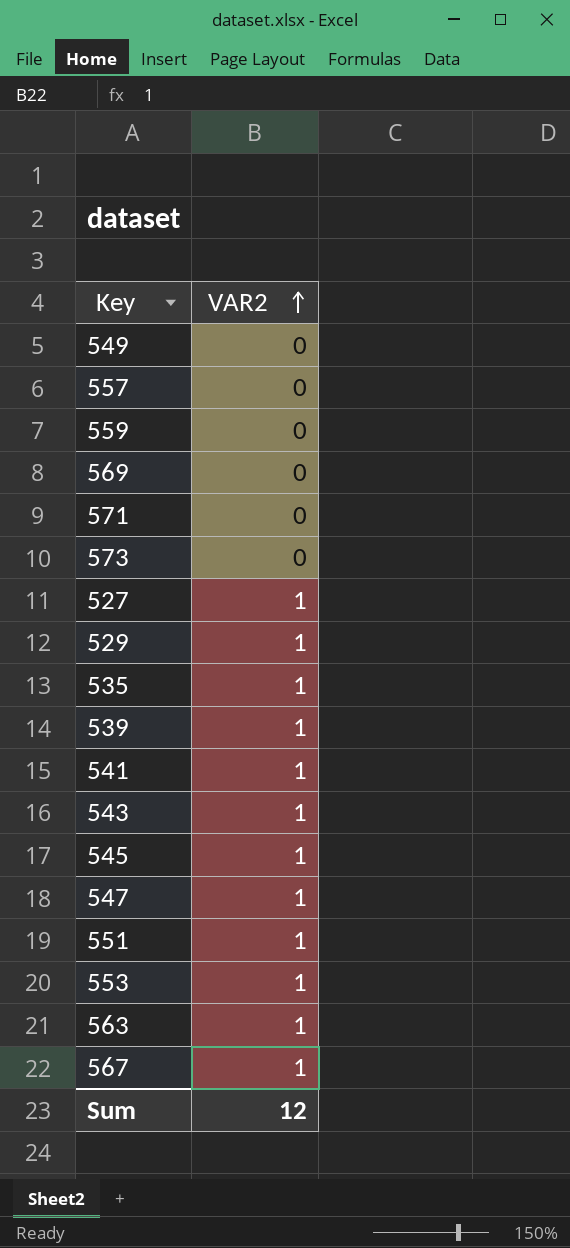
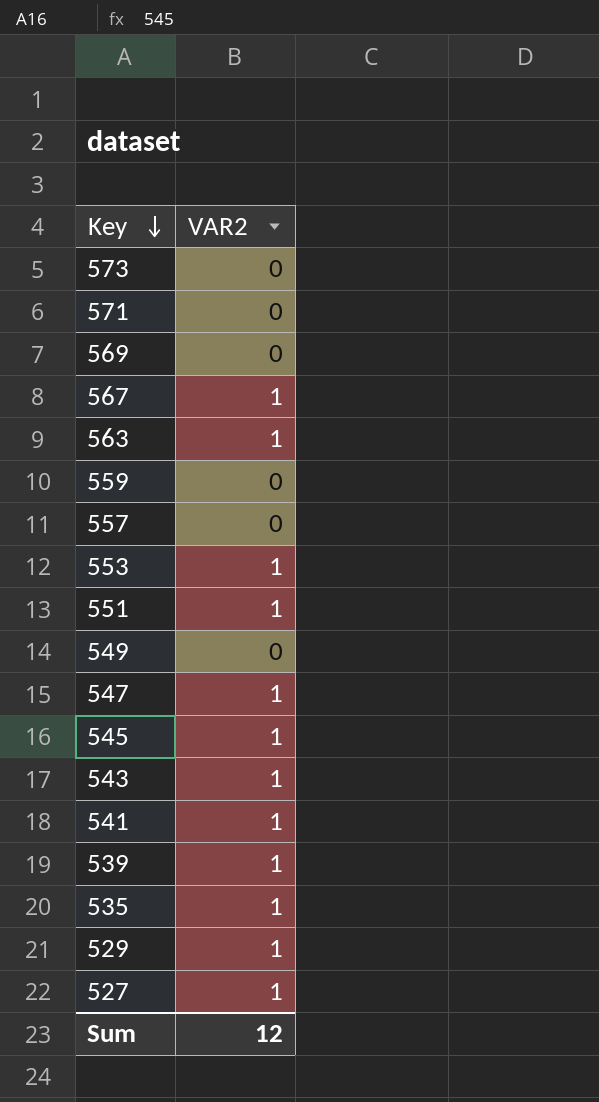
row order: VAR2 ascending -> Key descending

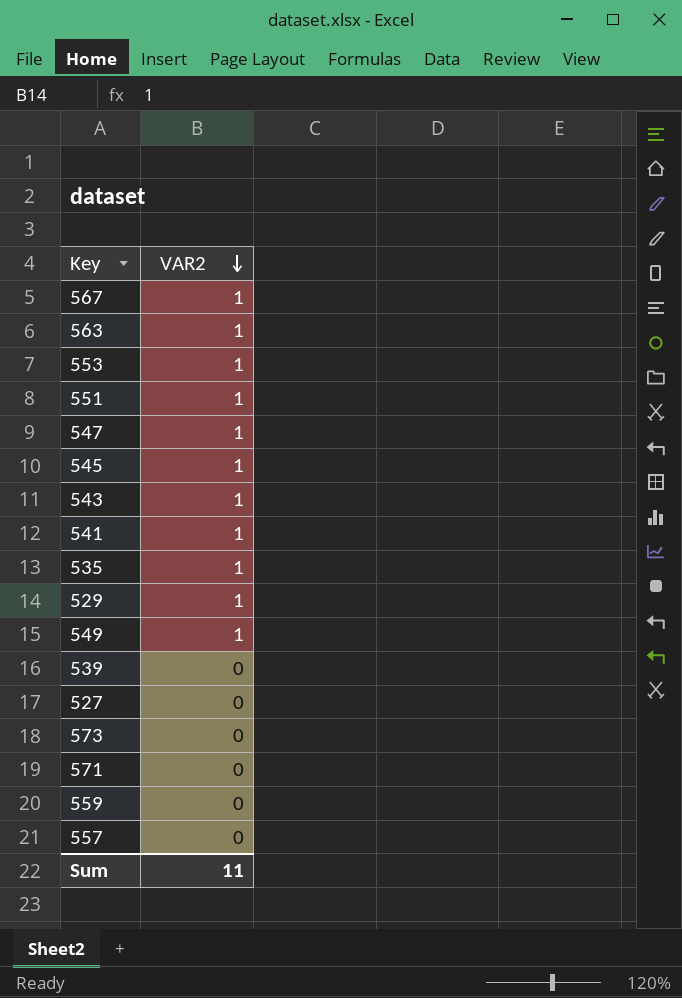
row order: Key descending -> VAR2 descending
row 569: 0 -> none
549 | VAR2: 0 -> 1
539 | VAR2: 1 -> 0
527 | VAR2: 1 -> 0
Sum | VAR2: 12 -> 11

